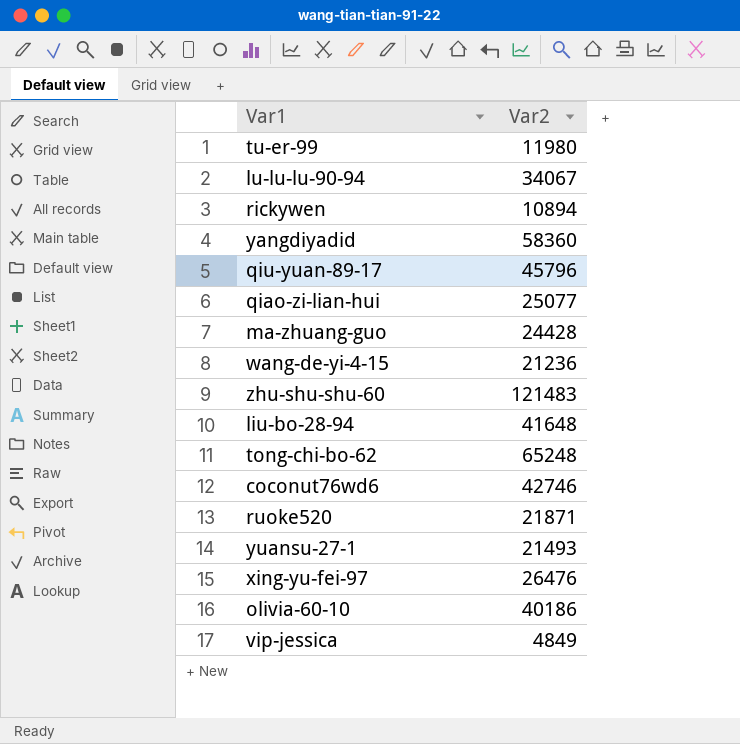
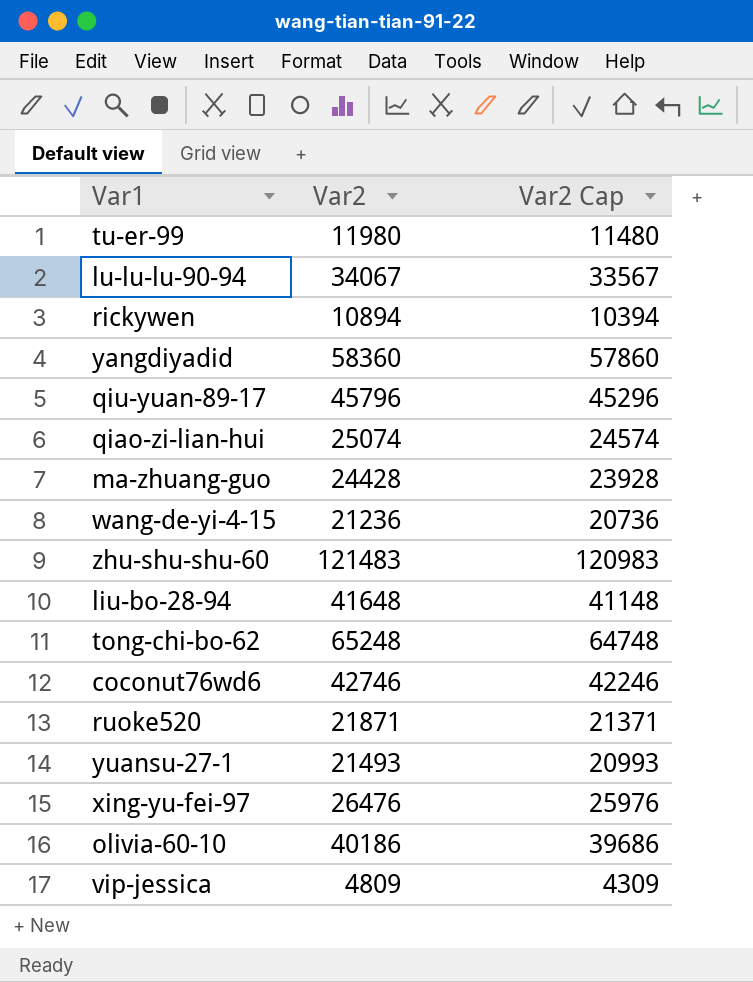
column Var2 Cap | formula: none -> [Var2] - 500
qiao-zi-lian-hui | Var2: 25077 -> 25074
vip-jessica | Var2: 4849 -> 4809

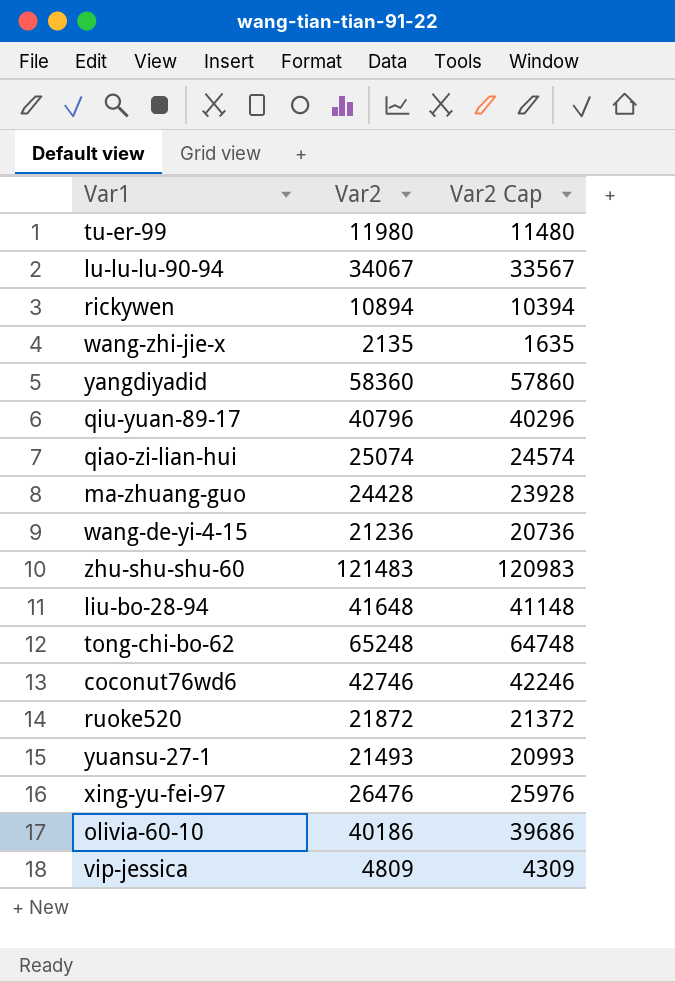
row wang-zhi-jie-x: none -> 2135 | 1635
qiu-yuan-89-17 | Var2: 45796 -> 40796
qiu-yuan-89-17 | Var2 Cap: 45296 -> 40296
ruoke520 | Var2: 21871 -> 21872
ruoke520 | Var2 Cap: 21371 -> 21372

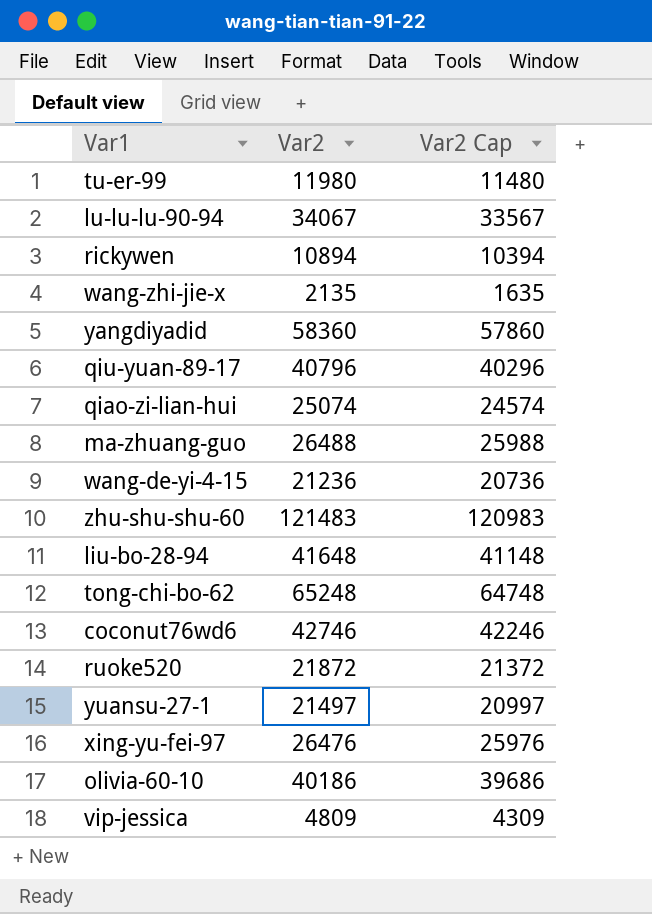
ma-zhuang-guo | Var2: 24428 -> 26488
ma-zhuang-guo | Var2 Cap: 23928 -> 25988
yuansu-27-1 | Var2: 21493 -> 21497
yuansu-27-1 | Var2 Cap: 20993 -> 20997

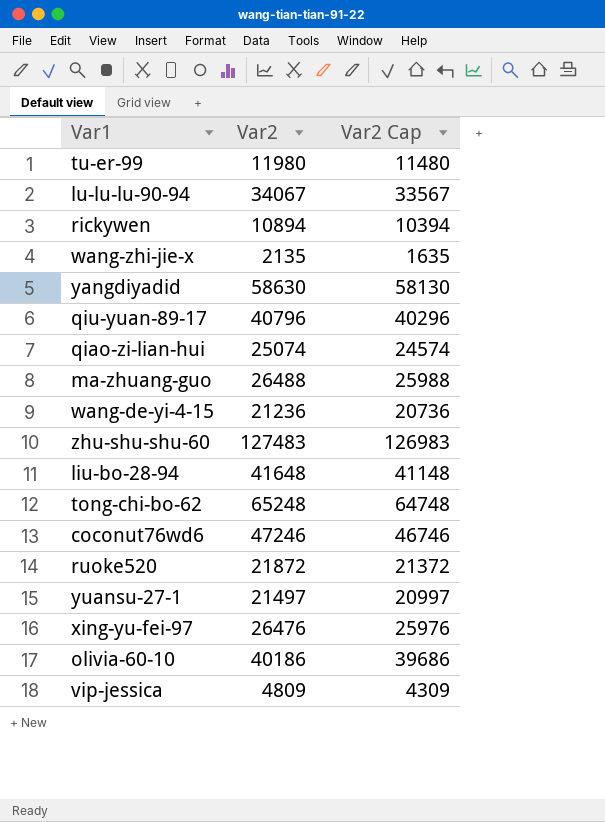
yangdiyadid | Var2: 58360 -> 58630
yangdiyadid | Var2 Cap: 57860 -> 58130
zhu-shu-shu-60 | Var2: 121483 -> 127483
zhu-shu-shu-60 | Var2 Cap: 120983 -> 126983
coconut76wd6 | Var2: 42746 -> 47246
coconut76wd6 | Var2 Cap: 42246 -> 46746

